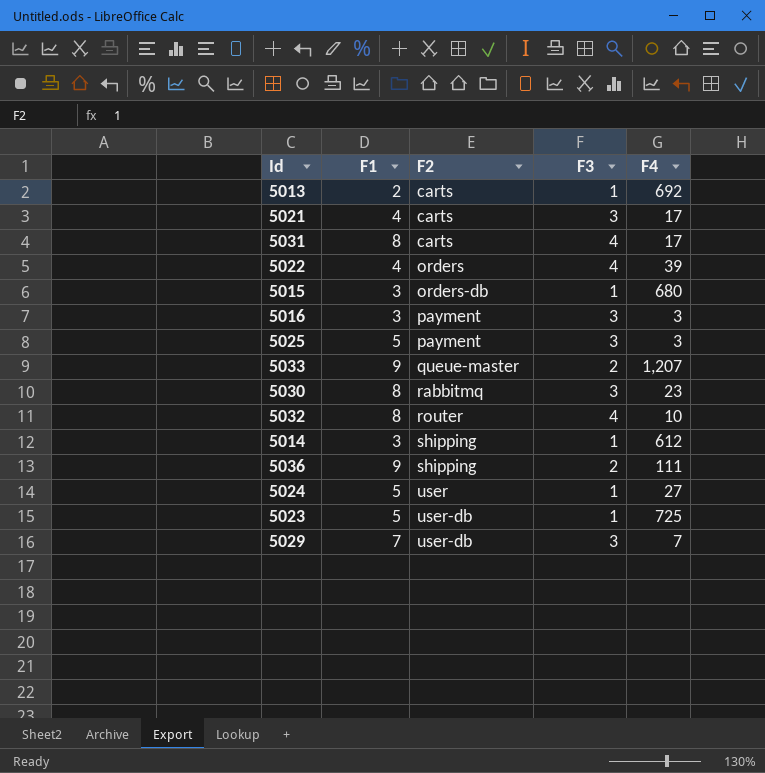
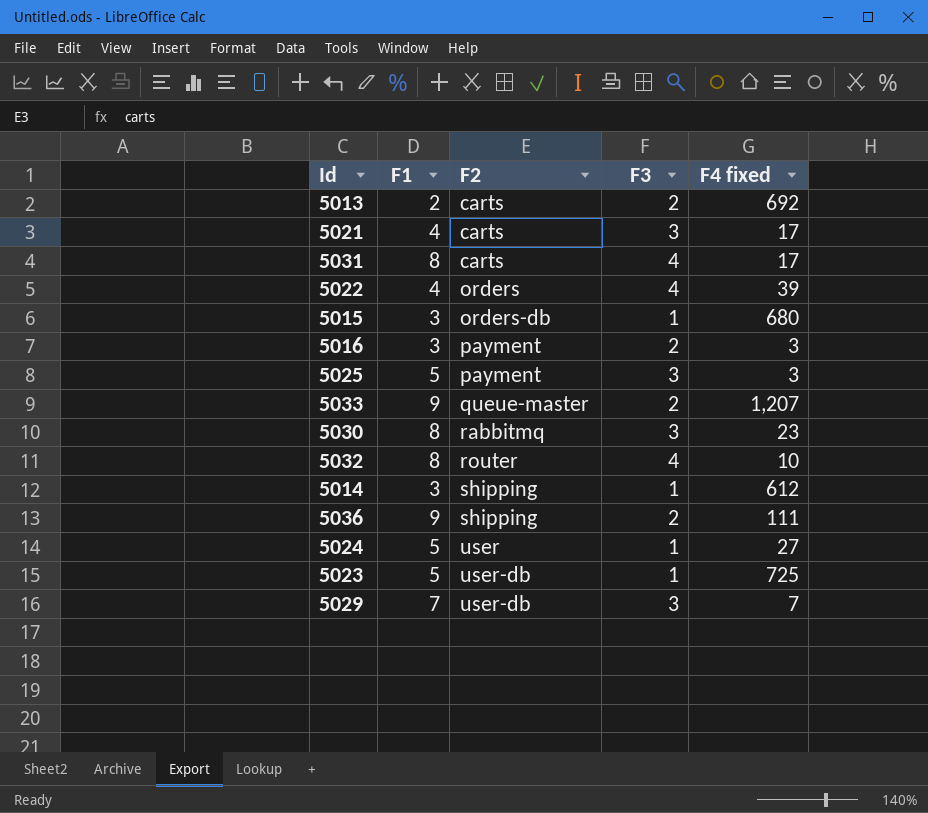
column name: F4 -> F4 fixed
5013 | F3: 1 -> 2
5016 | F3: 3 -> 2

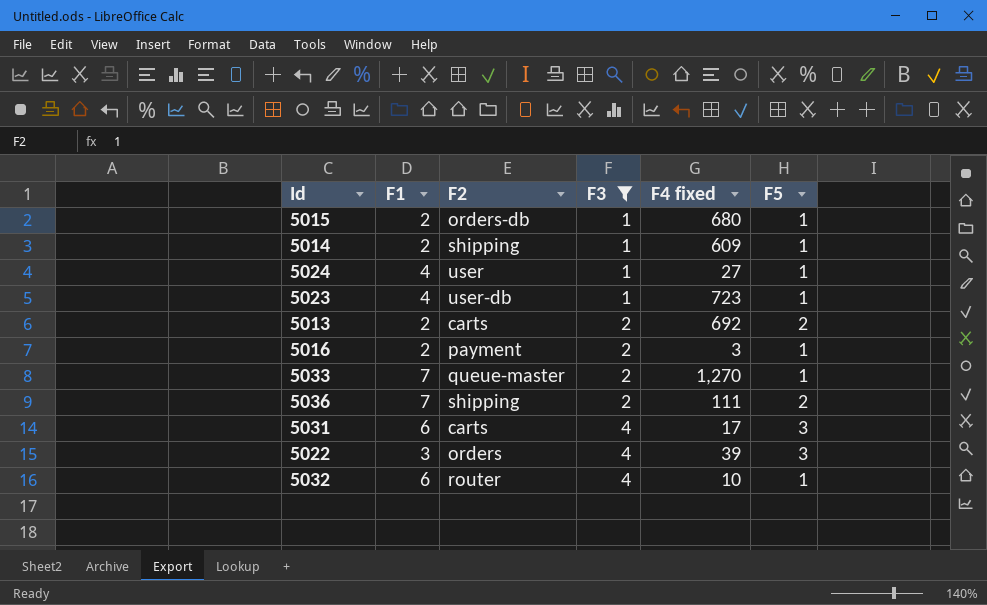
filter: none -> F3 != 3
row order: F2 ascending -> F3 ascending
column F5 | position: none -> 6
5015 | F1: 3 -> 2
5014 | F1: 3 -> 2
5014 | F4 fixed: 612 -> 609
5024 | F1: 5 -> 4
5023 | F1: 5 -> 4
5023 | F4 fixed: 725 -> 723
5016 | F1: 3 -> 2
5033 | F1: 9 -> 7
5033 | F4 fixed: 1,207 -> 1,270
5036 | F1: 9 -> 7
5031 | F1: 8 -> 6
5022 | F1: 4 -> 3
5032 | F1: 8 -> 6

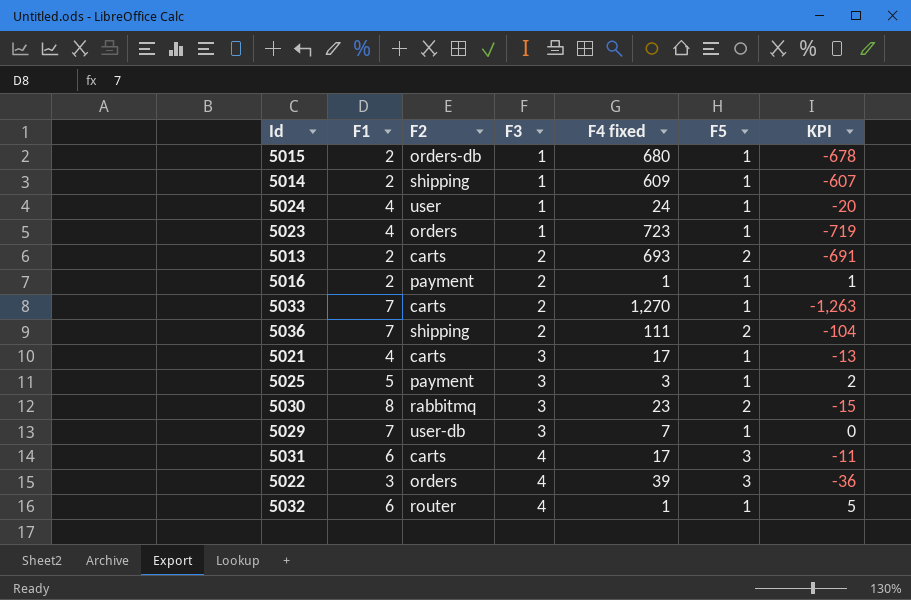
filter: F3 != 3 -> none
column KPI | formula: none -> [F1] - [F4 fixed]
5024 | F4 fixed: 27 -> 24
5023 | F2: user-db -> orders
5013 | F4 fixed: 692 -> 693
5016 | F4 fixed: 3 -> 1
5033 | F2: queue-master -> carts
5032 | F4 fixed: 10 -> 1

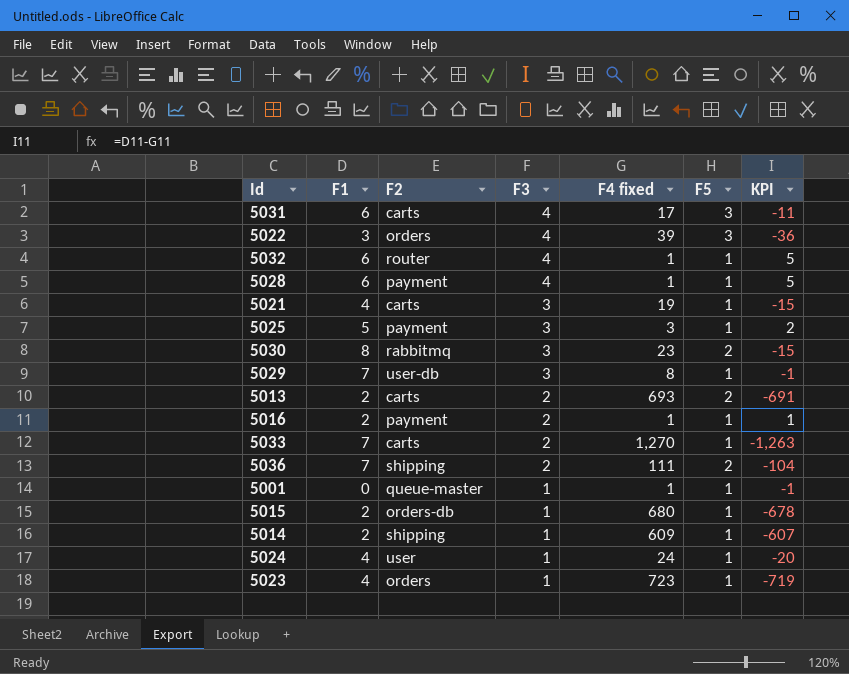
row order: F3 ascending -> F3 descending
row 5028: none -> 6 | payment | 4 | 1 | 1 | 5
5021 | F4 fixed: 17 -> 19
5021 | KPI: -13 -> -15
5029 | F4 fixed: 7 -> 8
5029 | KPI: 0 -> -1
row 5001: none -> 0 | queue-master | 1 | 1 | 1 | -1

